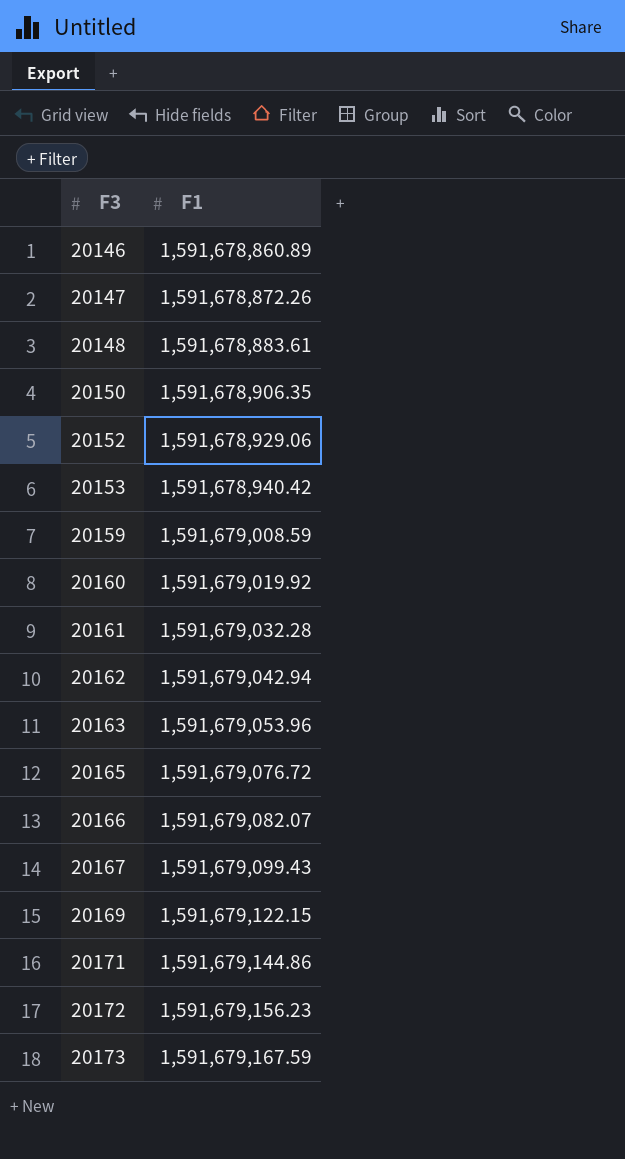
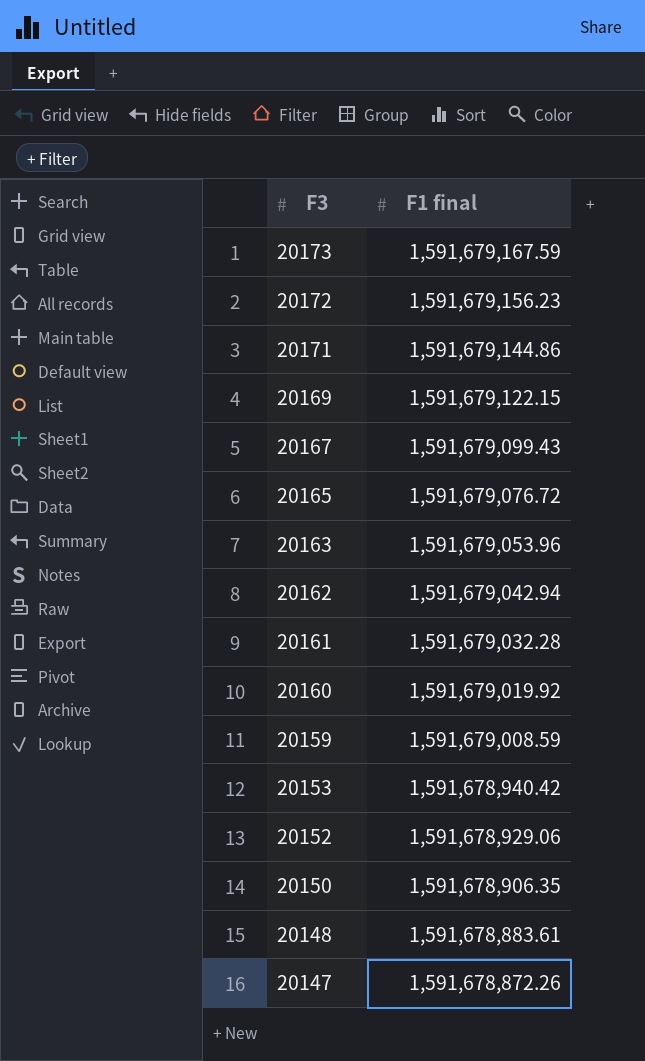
row order: F3 ascending -> F3 descending
column name: F1 -> F1 final
row 20146: 1,591,678,860.89 -> none
row 20166: 1,591,679,082.07 -> none

